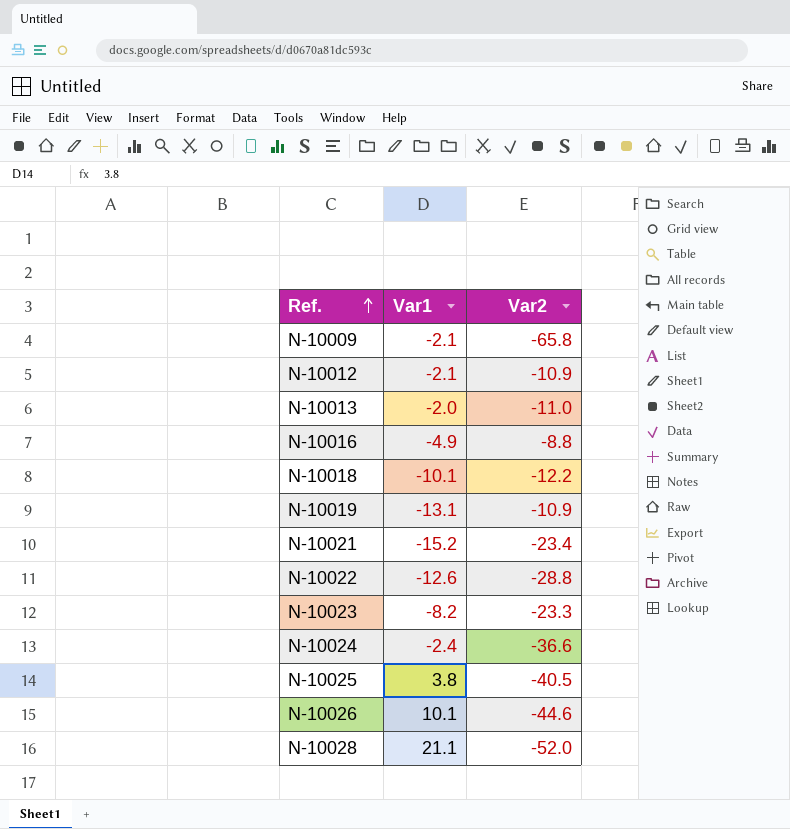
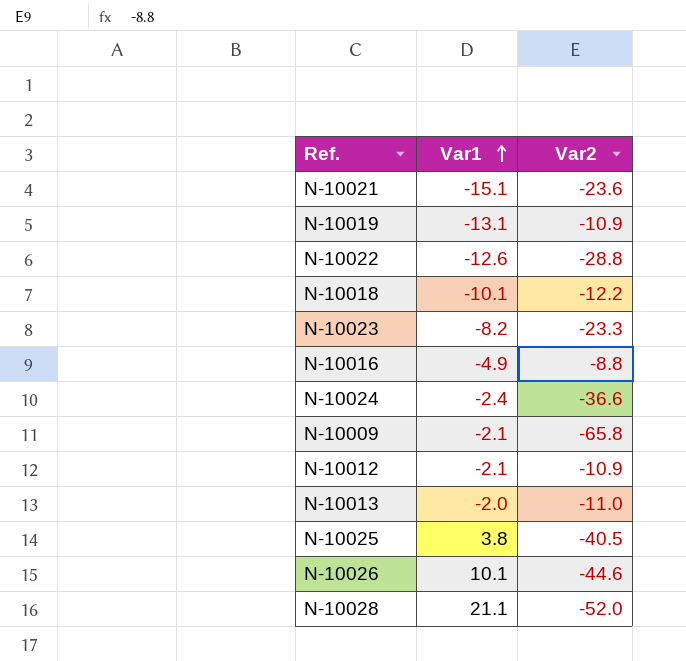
row order: Ref. ascending -> Var1 ascending
N-10021 | Var1: -15.2 -> -15.1
N-10021 | Var2: -23.4 -> -23.6

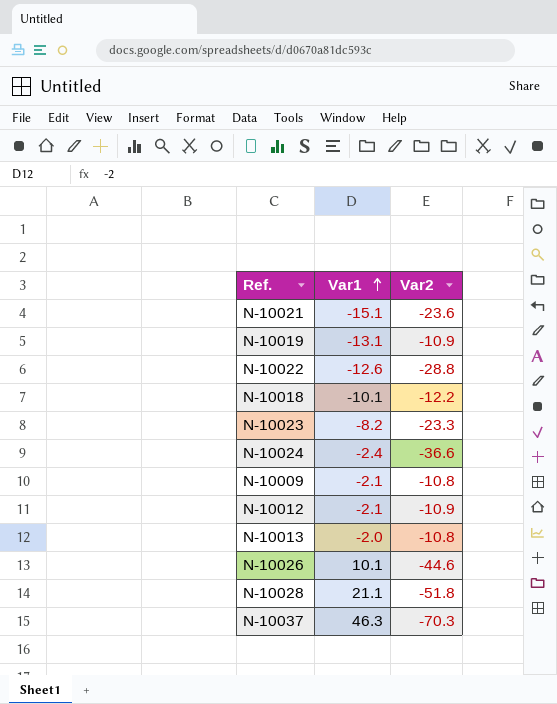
row N-10016: -4.9 | -8.8 -> none
row N-10025: 3.8 | -40.5 -> none
N-10009 | Var2: -65.8 -> -10.8
N-10013 | Var2: -11.0 -> -10.8
N-10028 | Var2: -52.0 -> -51.8
row N-10037: none -> 46.3 | -70.3

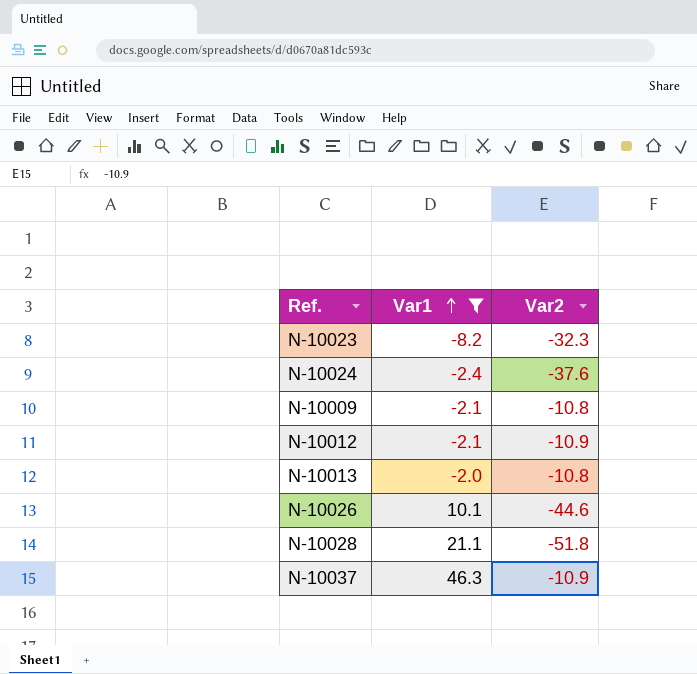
filter: none -> Var1 >= -8.2
N-10023 | Var2: -23.3 -> -32.3
N-10024 | Var2: -36.6 -> -37.6
N-10037 | Var2: -70.3 -> -10.9

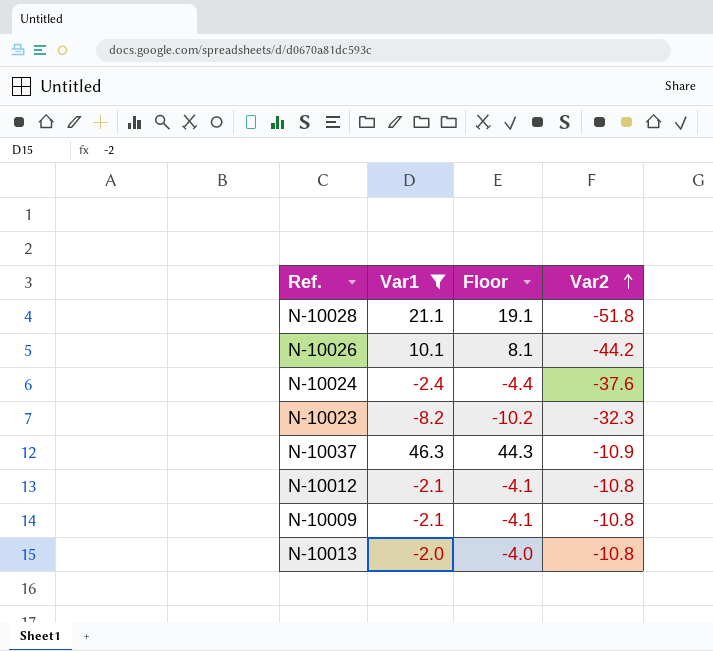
row order: Var1 ascending -> Var2 ascending
column Floor | formula: none -> [Var1] - 2
N-10026 | Var2: -44.6 -> -44.2
N-10012 | Var2: -10.9 -> -10.8

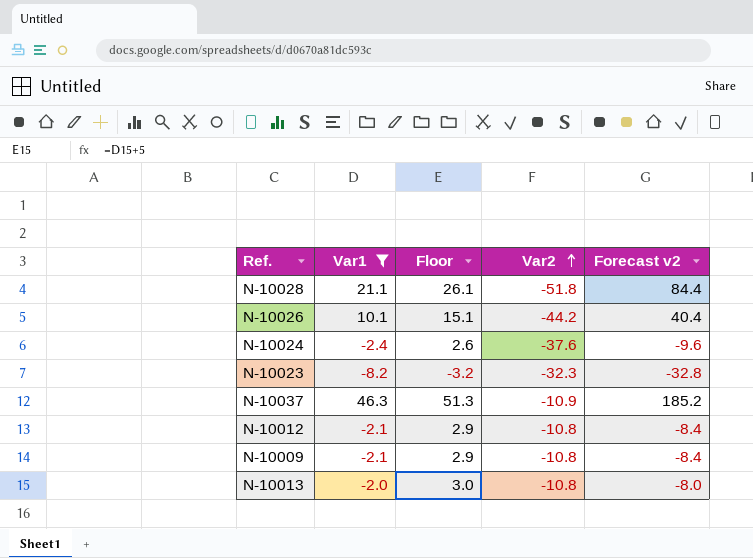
column Floor | formula: [Var1] - 2 -> [Var1] + 5
column Forecast v2 | formula: none -> [Var1] * 4

